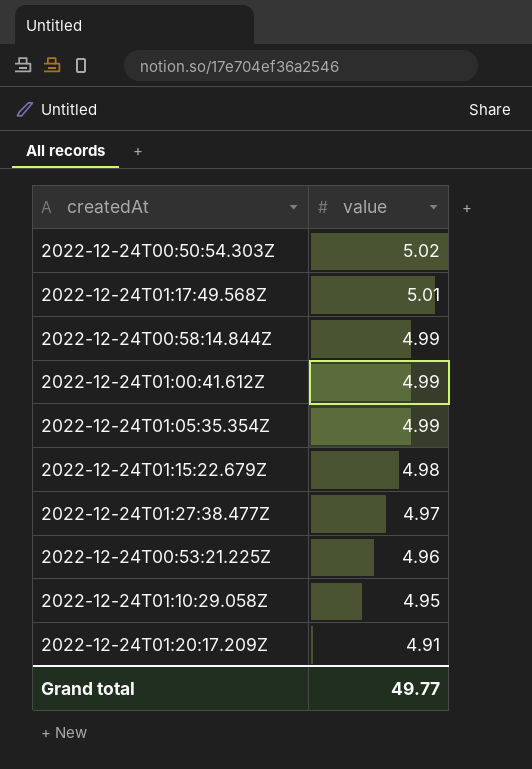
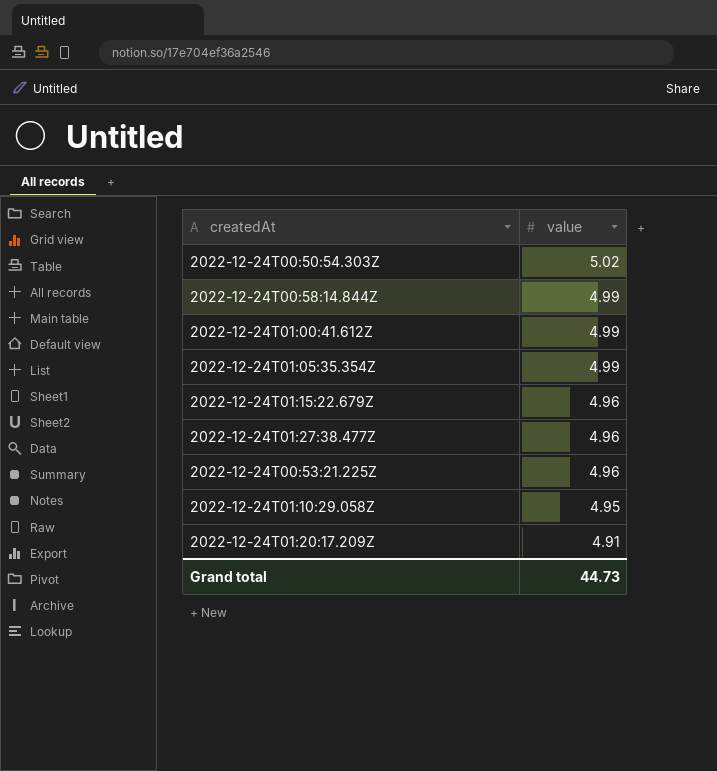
row 2022-12-24T01:17:49.568Z: 5.01 -> none
2022-12-24T01:15:22.679Z | value: 4.98 -> 4.96
2022-12-24T01:27:38.477Z | value: 4.97 -> 4.96
Grand total | value: 49.77 -> 44.73

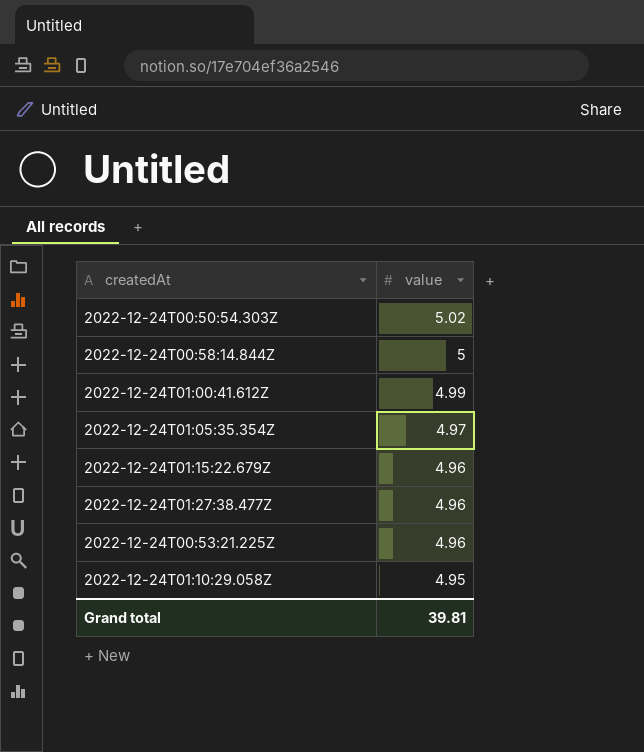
row 2022-12-24T01:20:17.209Z: 4.91 -> none
2022-12-24T00:58:14.844Z | value: 4.99 -> 5
2022-12-24T01:05:35.354Z | value: 4.99 -> 4.97
Grand total | value: 44.73 -> 39.81

